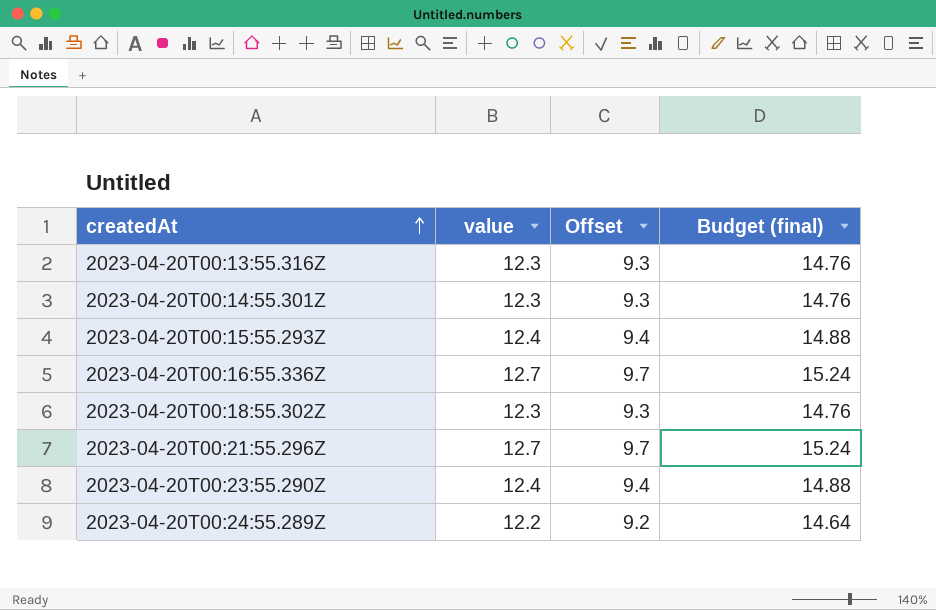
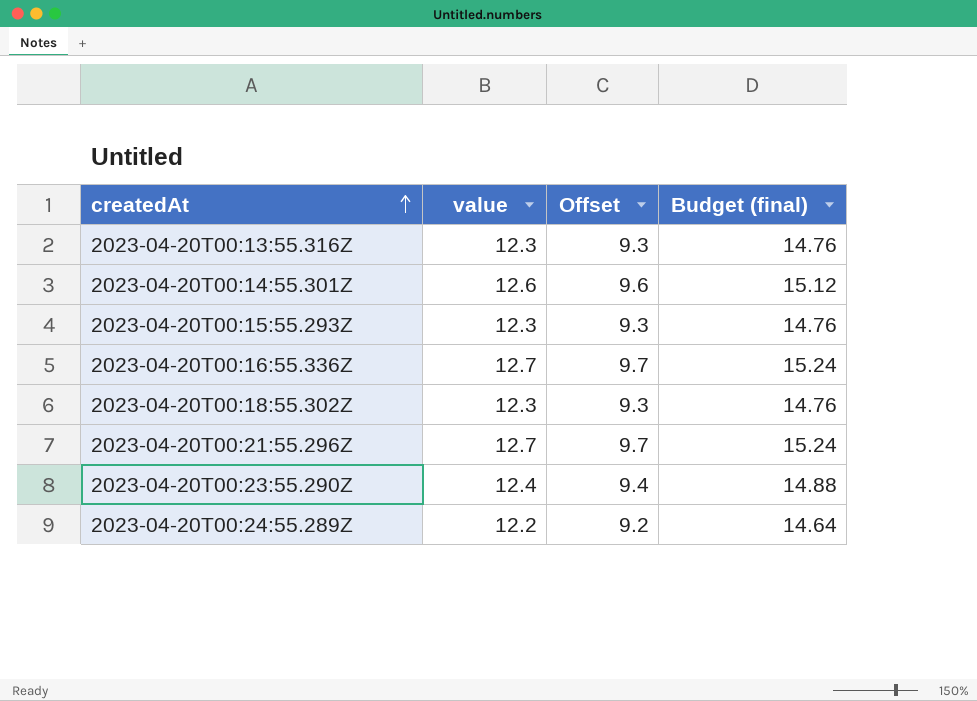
2023-04-20T00:14:55.301Z | value: 12.3 -> 12.6
2023-04-20T00:14:55.301Z | Offset: 9.3 -> 9.6
2023-04-20T00:14:55.301Z | Budget (final): 14.76 -> 15.12
2023-04-20T00:15:55.293Z | value: 12.4 -> 12.3
2023-04-20T00:15:55.293Z | Offset: 9.4 -> 9.3
2023-04-20T00:15:55.293Z | Budget (final): 14.88 -> 14.76

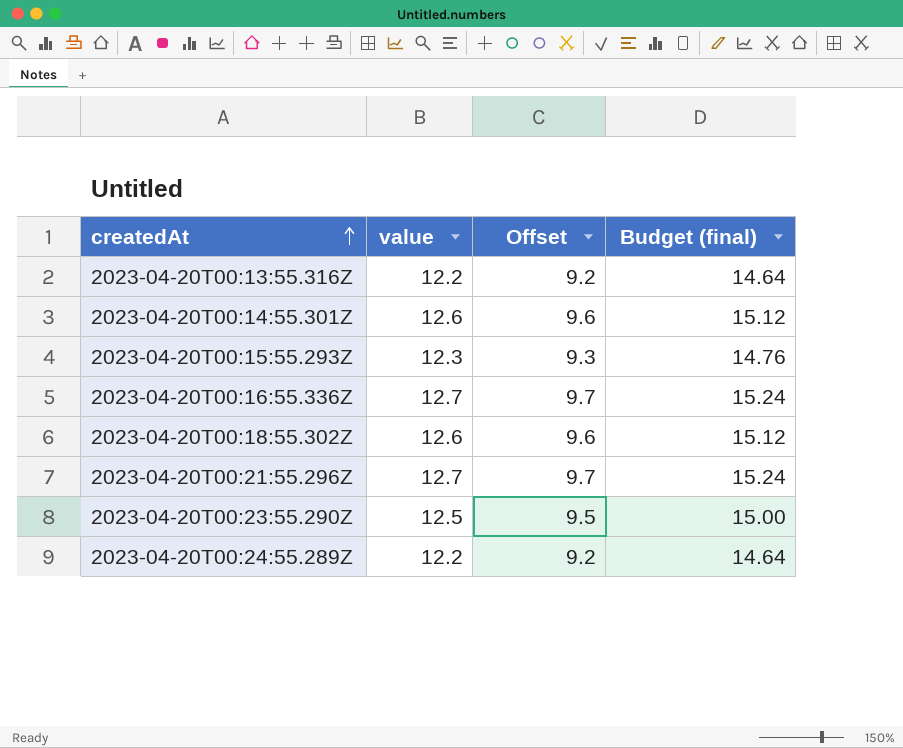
2023-04-20T00:13:55.316Z | value: 12.3 -> 12.2
2023-04-20T00:13:55.316Z | Offset: 9.3 -> 9.2
2023-04-20T00:13:55.316Z | Budget (final): 14.76 -> 14.64
2023-04-20T00:18:55.302Z | value: 12.3 -> 12.6
2023-04-20T00:18:55.302Z | Offset: 9.3 -> 9.6
2023-04-20T00:18:55.302Z | Budget (final): 14.76 -> 15.12
2023-04-20T00:23:55.290Z | value: 12.4 -> 12.5
2023-04-20T00:23:55.290Z | Offset: 9.4 -> 9.5
2023-04-20T00:23:55.290Z | Budget (final): 14.88 -> 15.00

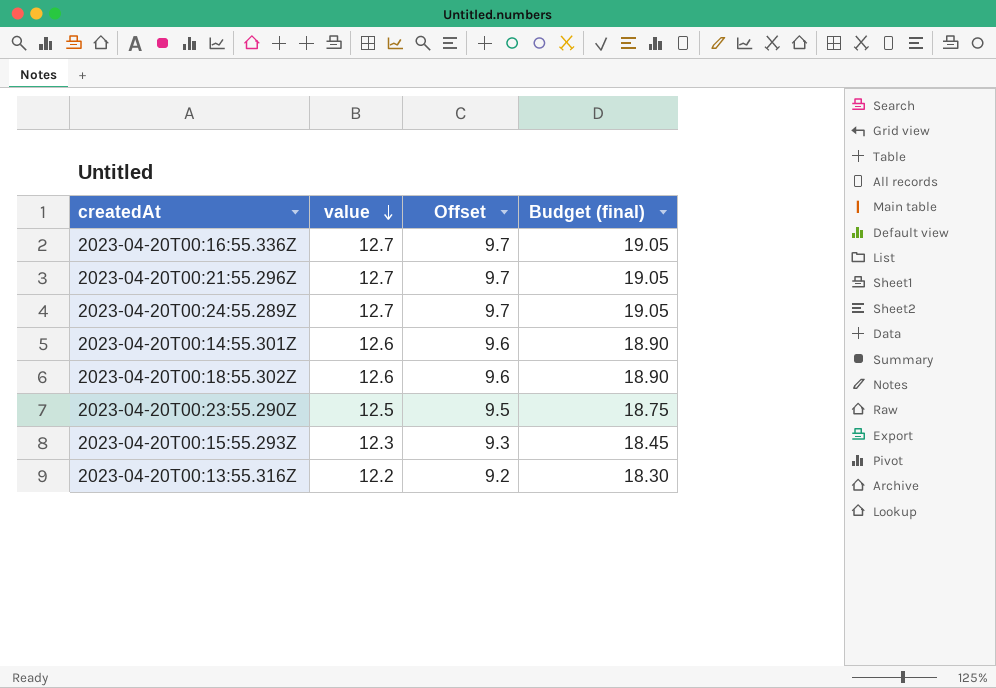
row order: createdAt ascending -> value descending
column Budget (final) | formula: [value] * 1.2 -> [value] * 1.5
2023-04-20T00:24:55.289Z | value: 12.2 -> 12.7
2023-04-20T00:24:55.289Z | Offset: 9.2 -> 9.7

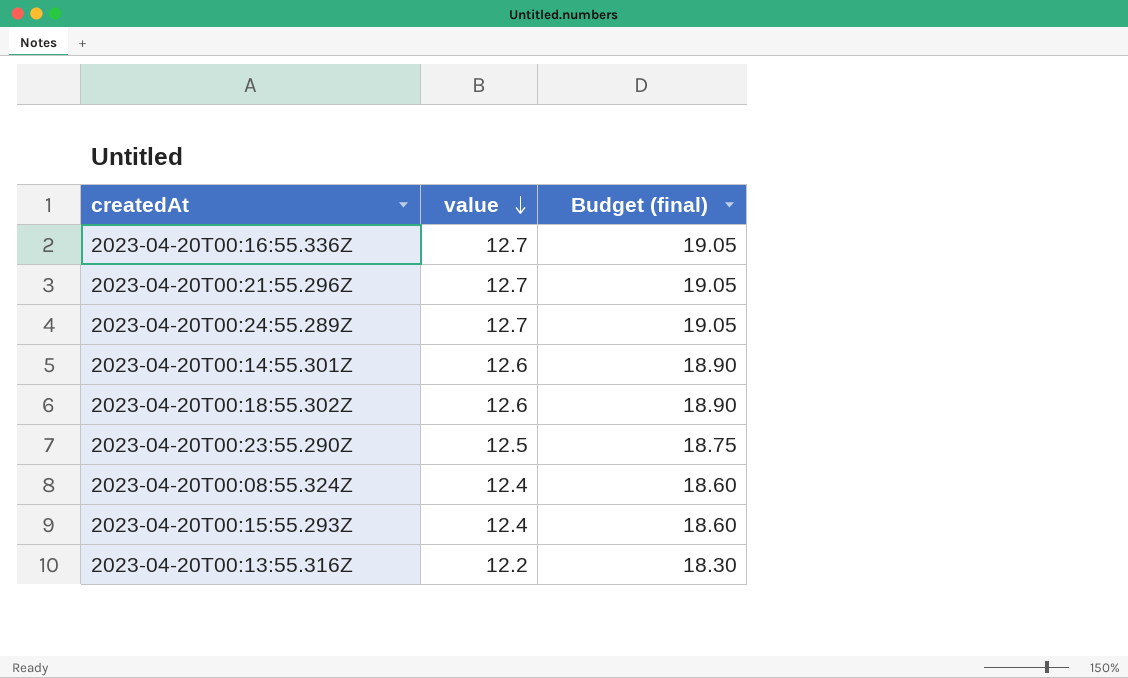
column Offset | formula: [value] - 3 -> none
row 2023-04-20T00:08:55.324Z: none -> 12.4 | 18.60
2023-04-20T00:15:55.293Z | value: 12.3 -> 12.4
2023-04-20T00:15:55.293Z | Budget (final): 18.45 -> 18.60

